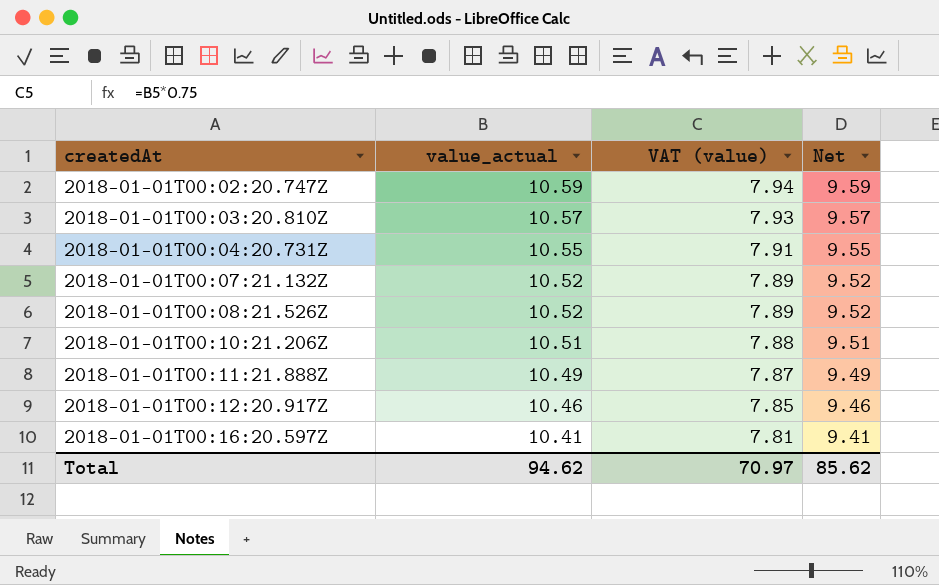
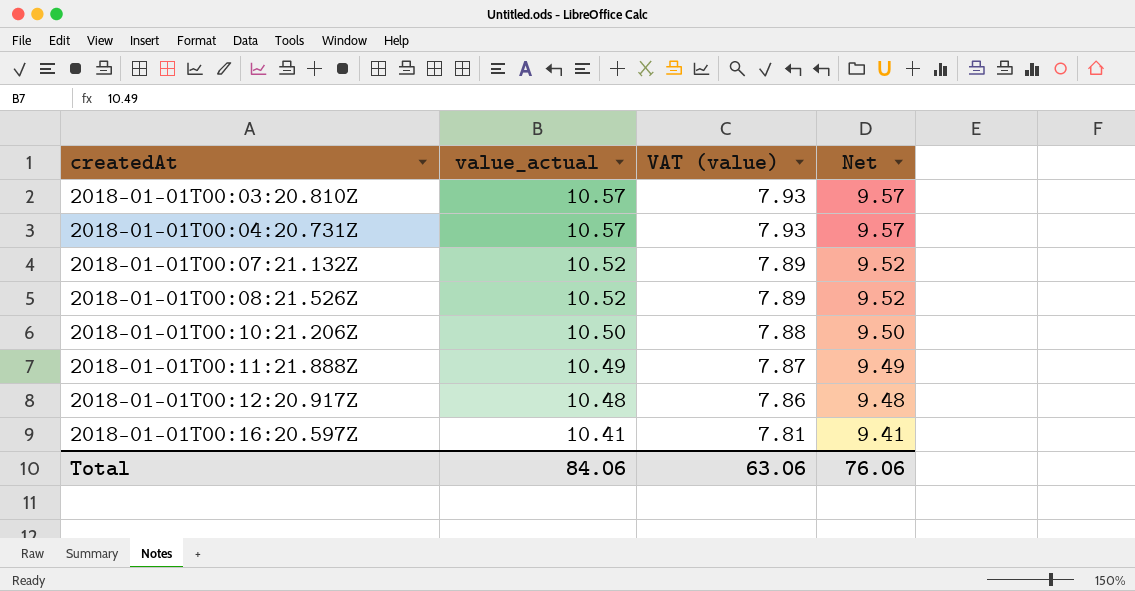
row 2018-01-01T00:02:20.747Z: 10.59 | 7.94 | 9.59 -> none
2018-01-01T00:04:20.731Z | value_actual: 10.55 -> 10.57
2018-01-01T00:04:20.731Z | VAT (value): 7.91 -> 7.93
2018-01-01T00:04:20.731Z | Net: 9.55 -> 9.57
2018-01-01T00:10:21.206Z | value_actual: 10.51 -> 10.50
2018-01-01T00:10:21.206Z | Net: 9.51 -> 9.50
2018-01-01T00:12:20.917Z | value_actual: 10.46 -> 10.48
2018-01-01T00:12:20.917Z | VAT (value): 7.85 -> 7.86
2018-01-01T00:12:20.917Z | Net: 9.46 -> 9.48
Total | value_actual: 94.62 -> 84.06
Total | VAT (value): 70.97 -> 63.06
Total | Net: 85.62 -> 76.06

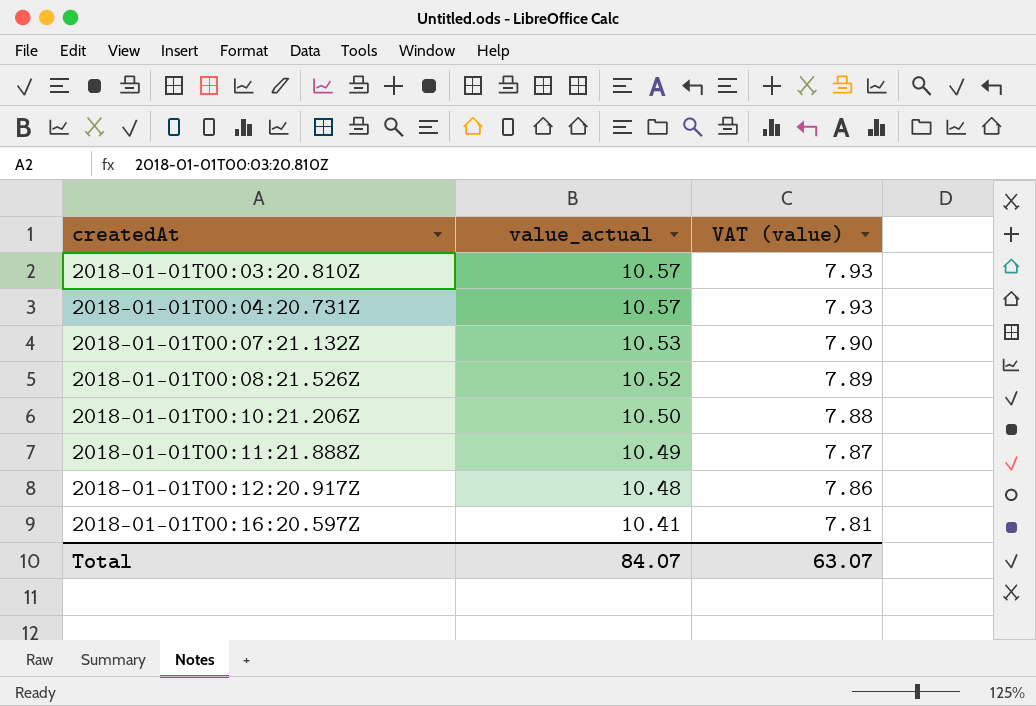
column Net | formula: [value_actual] - 1 -> none
2018-01-01T00:07:21.132Z | value_actual: 10.52 -> 10.53
2018-01-01T00:07:21.132Z | VAT (value): 7.89 -> 7.90
Total | value_actual: 84.06 -> 84.07
Total | VAT (value): 63.06 -> 63.07

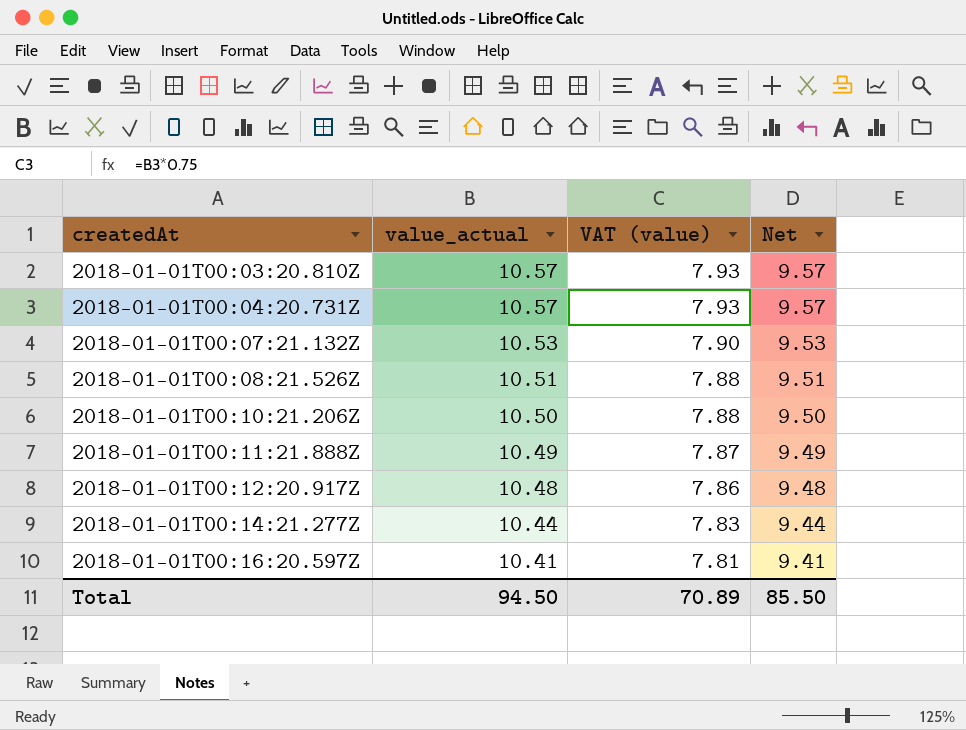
column Net | formula: none -> [value_actual] - 1
2018-01-01T00:08:21.526Z | value_actual: 10.52 -> 10.51
2018-01-01T00:08:21.526Z | VAT (value): 7.89 -> 7.88
row 2018-01-01T00:14:21.277Z: none -> 10.44 | 7.83 | 9.44
Total | value_actual: 84.07 -> 94.50
Total | VAT (value): 63.07 -> 70.89

